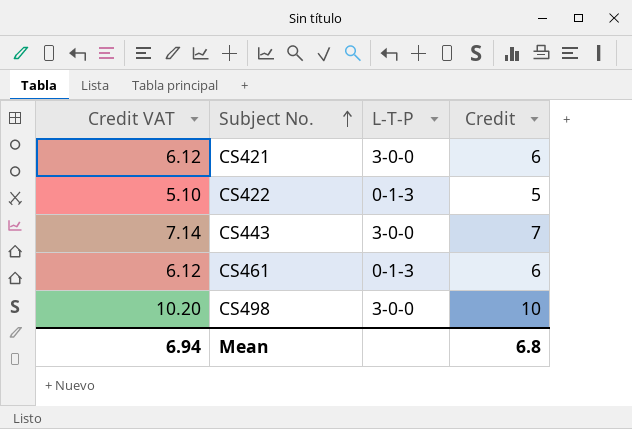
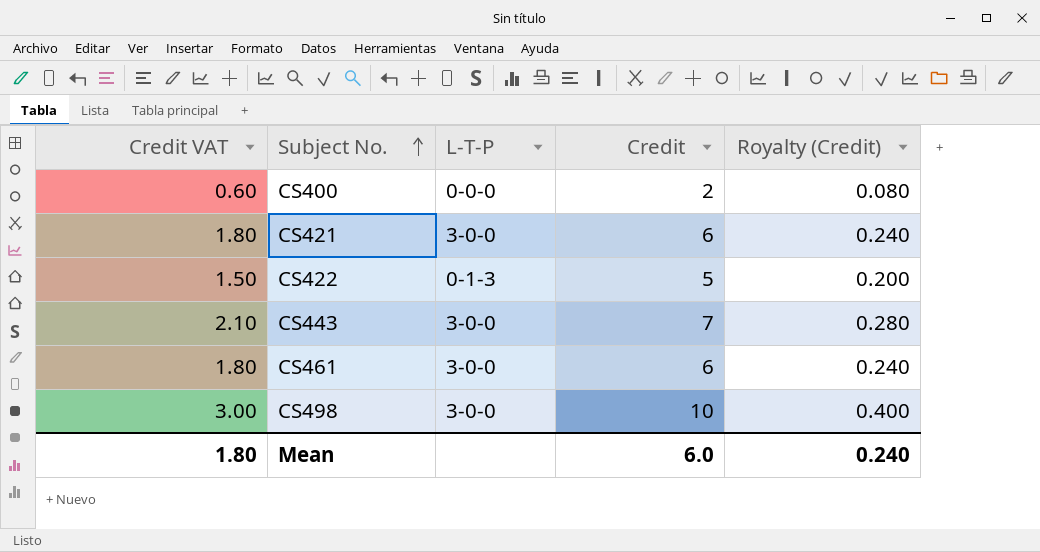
column Credit VAT | formula: [Credit] * 1.02 -> [Credit] * 0.3
column Royalty (Credit) | formula: none -> [Credit] * 0.04
row CS400: none -> 0.60 | 0-0-0 | 2 | 0.080
CS461 | L-T-P: 0-1-3 -> 3-0-0
Mean | Credit VAT: 6.94 -> 1.80
Mean | Credit: 6.8 -> 6.0

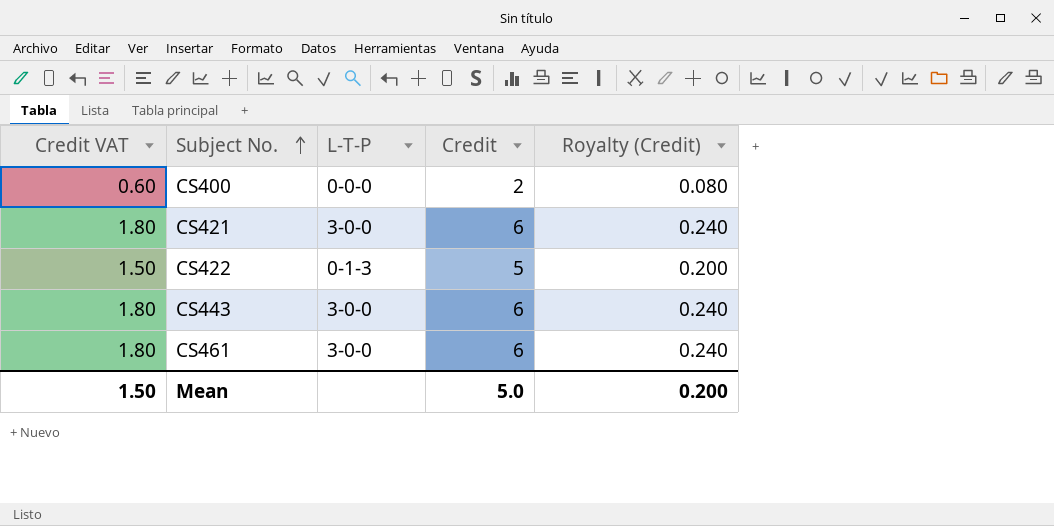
row CS498: 3.00 | 3-0-0 | 10 | 0.400 -> none
CS443 | Credit VAT: 2.10 -> 1.80
CS443 | Credit: 7 -> 6
CS443 | Royalty (Credit): 0.280 -> 0.240
Mean | Credit VAT: 1.80 -> 1.50
Mean | Credit: 6.0 -> 5.0
Mean | Royalty (Credit): 0.240 -> 0.200

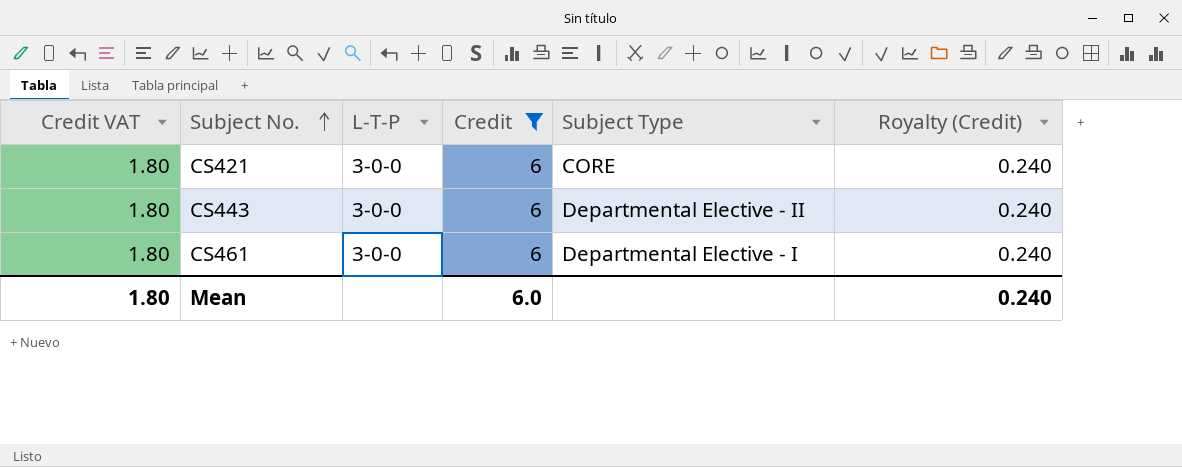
filter: none -> Credit = 6
column Subject Type | position: none -> 5
Mean | Credit VAT: 1.50 -> 1.80
Mean | Credit: 5.0 -> 6.0
Mean | Royalty (Credit): 0.200 -> 0.240

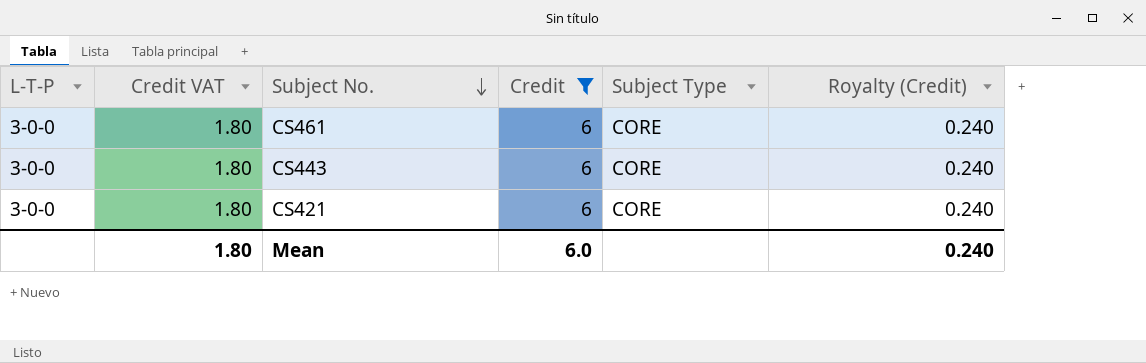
row order: Subject No. ascending -> Subject No. descending
column L-T-P | position: 3 -> 1
CS461 | Subject Type: Departmental Elective - I -> CORE
CS443 | Subject Type: Departmental Elective - II -> CORE

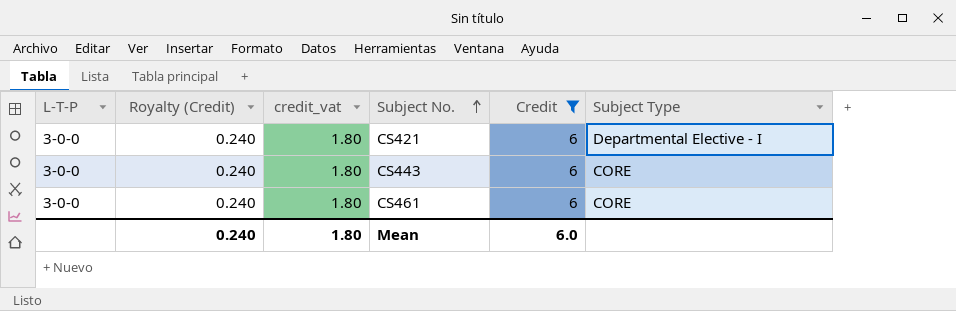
row order: Subject No. descending -> Subject No. ascending
column Royalty (Credit) | position: 6 -> 2
column name: Credit VAT -> credit_vat
CS421 | Subject Type: CORE -> Departmental Elective - I

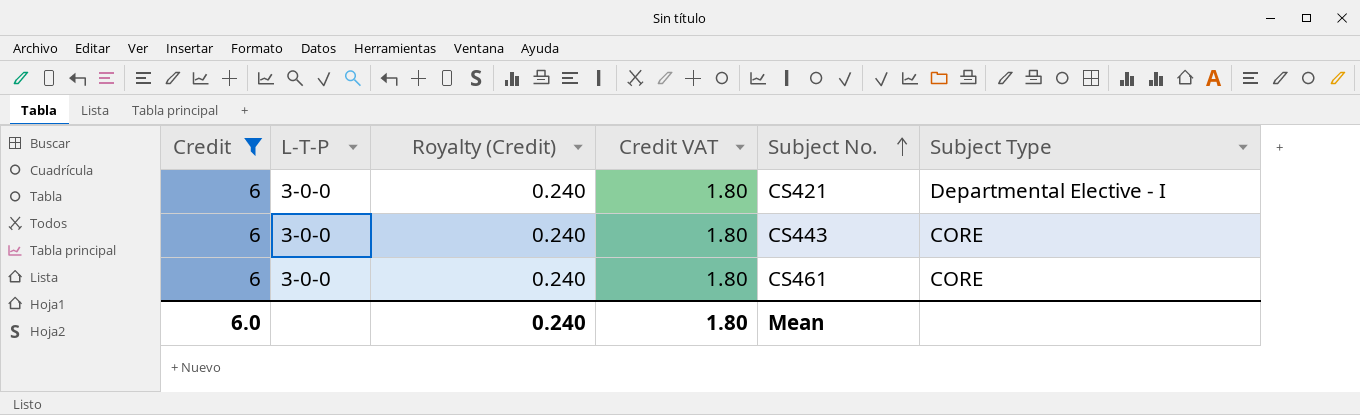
column Credit | position: 5 -> 1
column name: credit_vat -> Credit VAT

